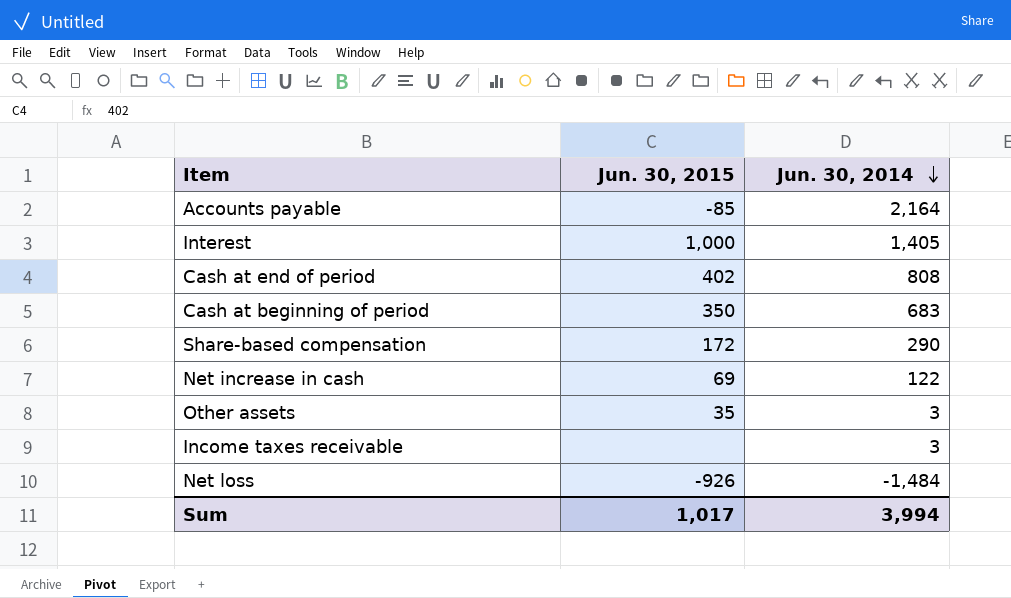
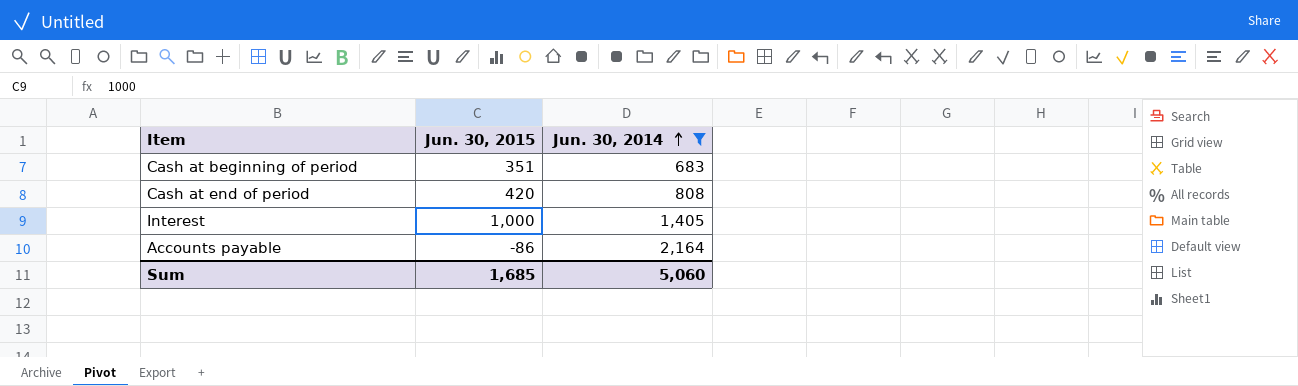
filter: none -> Jun. 30, 2014 >= 683
row order: Jun. 30, 2014 descending -> Jun. 30, 2014 ascending
Cash at beginning of period | Jun. 30, 2015: 350 -> 351
Cash at end of period | Jun. 30, 2015: 402 -> 420
Accounts payable | Jun. 30, 2015: -85 -> -86
Sum | Jun. 30, 2015: 1,017 -> 1,685
Sum | Jun. 30, 2014: 3,994 -> 5,060

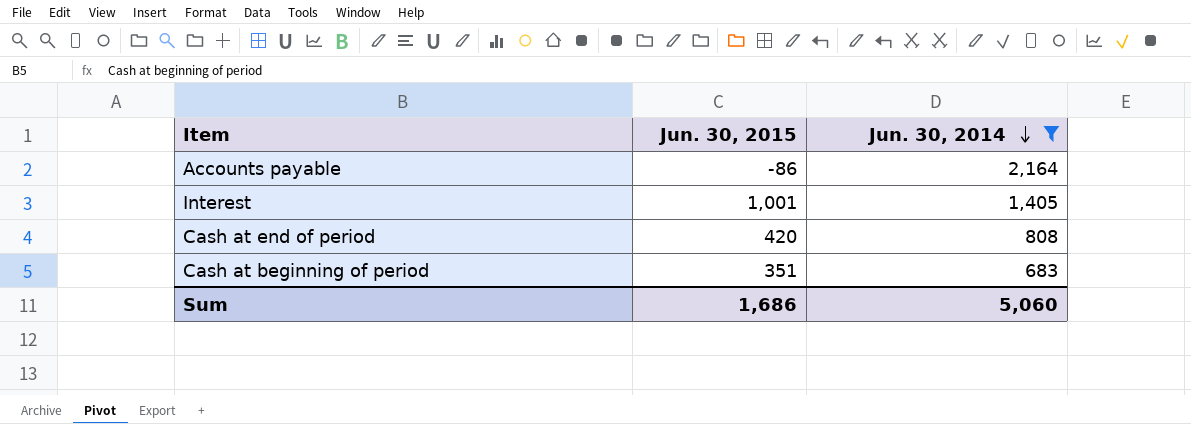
row order: Jun. 30, 2014 ascending -> Jun. 30, 2014 descending
Interest | Jun. 30, 2015: 1,000 -> 1,001
Sum | Jun. 30, 2015: 1,685 -> 1,686

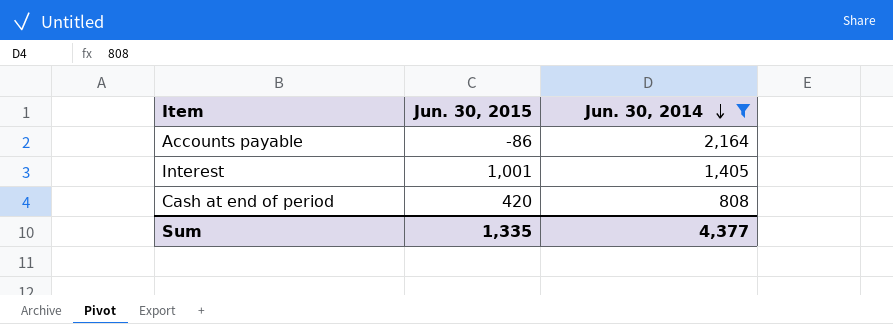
row Cash at beginning of period: 351 | 683 -> none
Sum | Jun. 30, 2015: 1,686 -> 1,335
Sum | Jun. 30, 2014: 5,060 -> 4,377

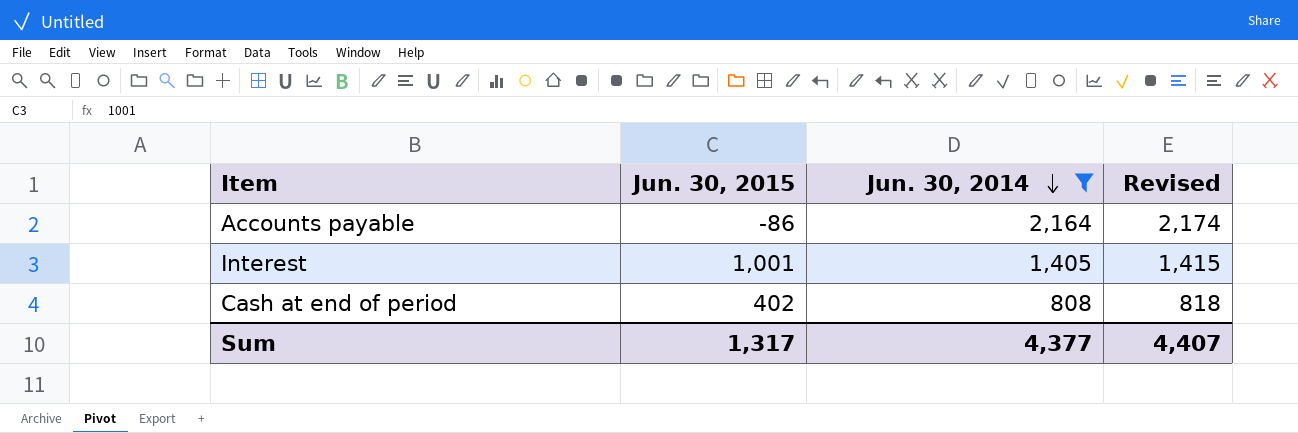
column Revised | formula: none -> [Jun. 30, 2014] + 10
Cash at end of period | Jun. 30, 2015: 420 -> 402
Sum | Jun. 30, 2015: 1,335 -> 1,317

